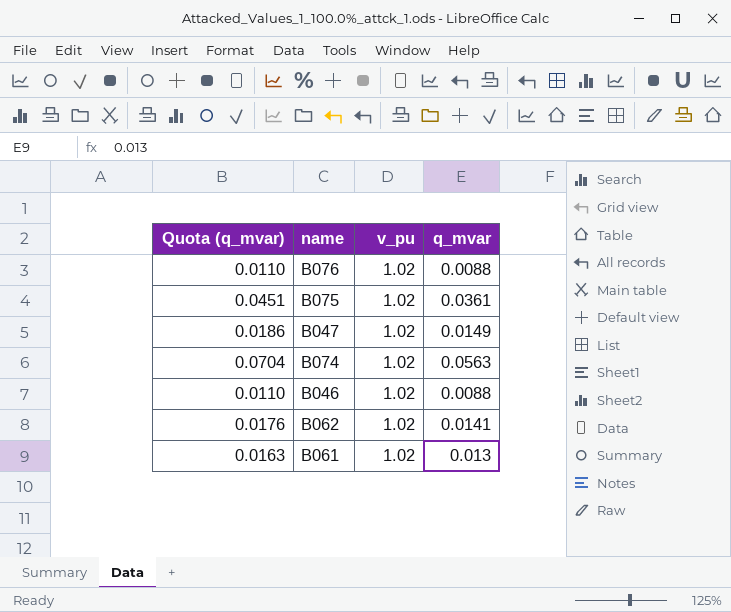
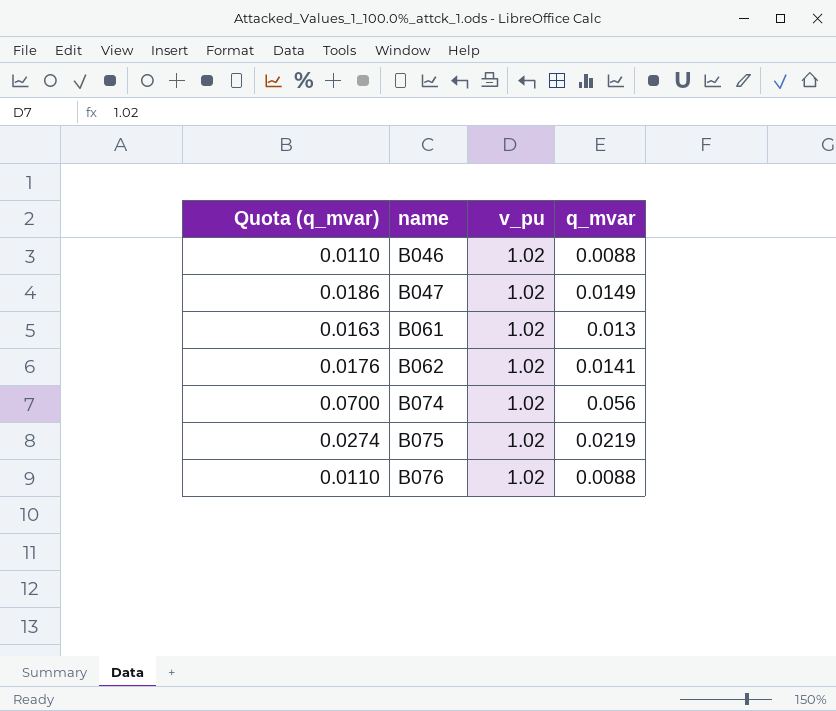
row order: none -> name ascending
B074 | Quota (q_mvar): 0.0704 -> 0.0700
B074 | q_mvar: 0.0563 -> 0.056
B075 | Quota (q_mvar): 0.0451 -> 0.0274
B075 | q_mvar: 0.0361 -> 0.0219

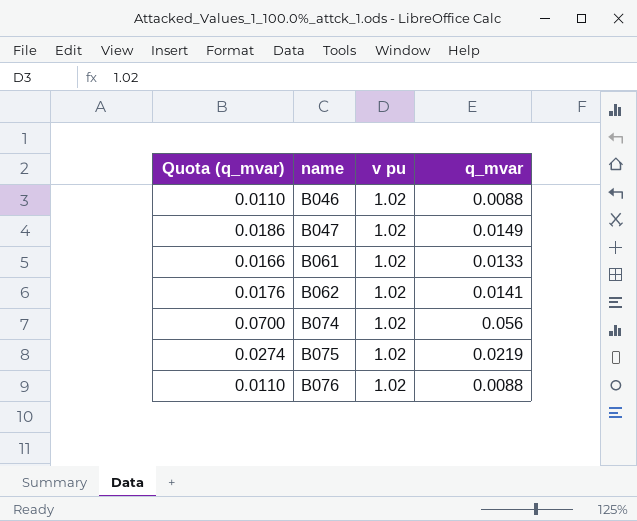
column name: v_pu -> v pu
B061 | Quota (q_mvar): 0.0163 -> 0.0166
B061 | q_mvar: 0.013 -> 0.0133

